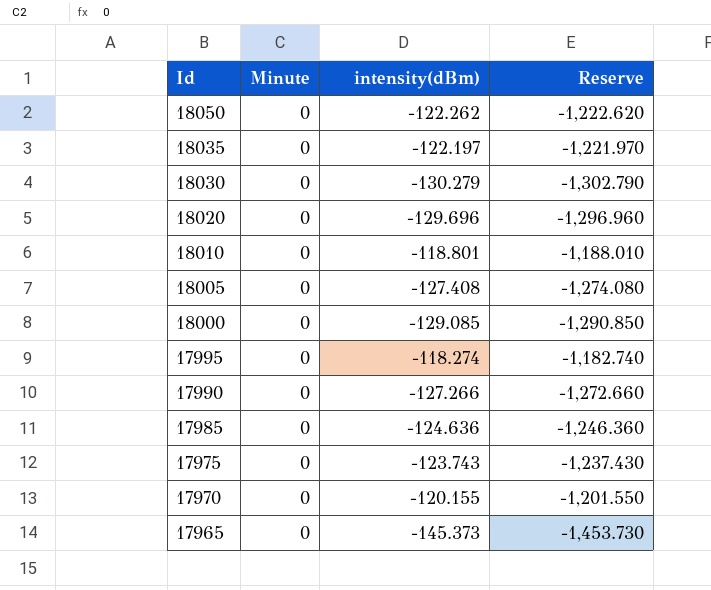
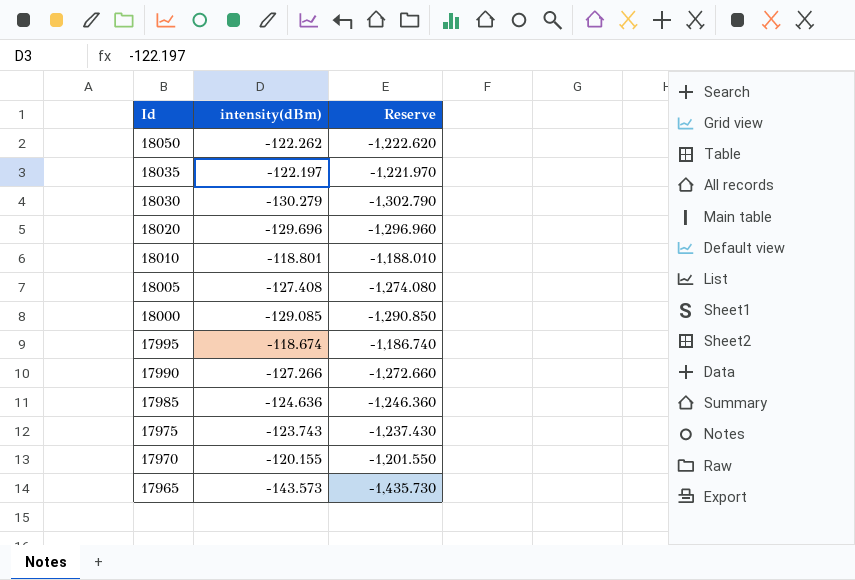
column Minute | position: 2 -> none
17995 | intensity(dBm): -118.274 -> -118.674
17995 | Reserve: -1,182.740 -> -1,186.740
17965 | intensity(dBm): -145.373 -> -143.573
17965 | Reserve: -1,453.730 -> -1,435.730

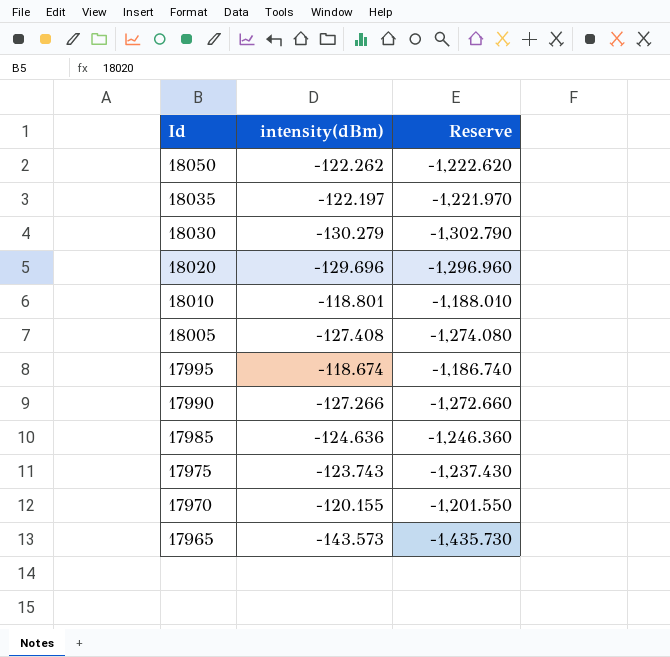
row 18000: -129.085 | -1,290.850 -> none

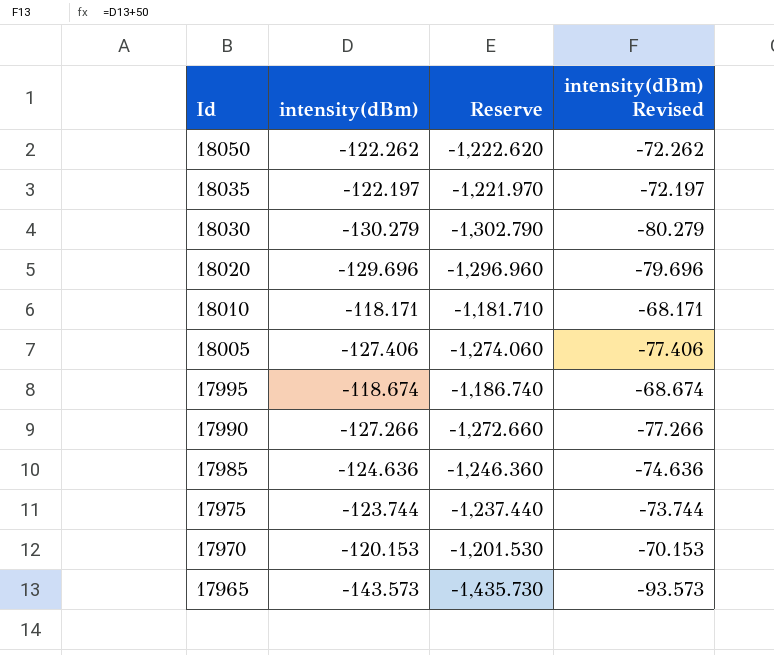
column intensity(dBm) Revised | formula: none -> [intensity(dBm)] + 50
18010 | intensity(dBm): -118.801 -> -118.171
18010 | Reserve: -1,188.010 -> -1,181.710
18005 | intensity(dBm): -127.408 -> -127.406
18005 | Reserve: -1,274.080 -> -1,274.060
17975 | intensity(dBm): -123.743 -> -123.744
17975 | Reserve: -1,237.430 -> -1,237.440
17970 | intensity(dBm): -120.155 -> -120.153
17970 | Reserve: -1,201.550 -> -1,201.530

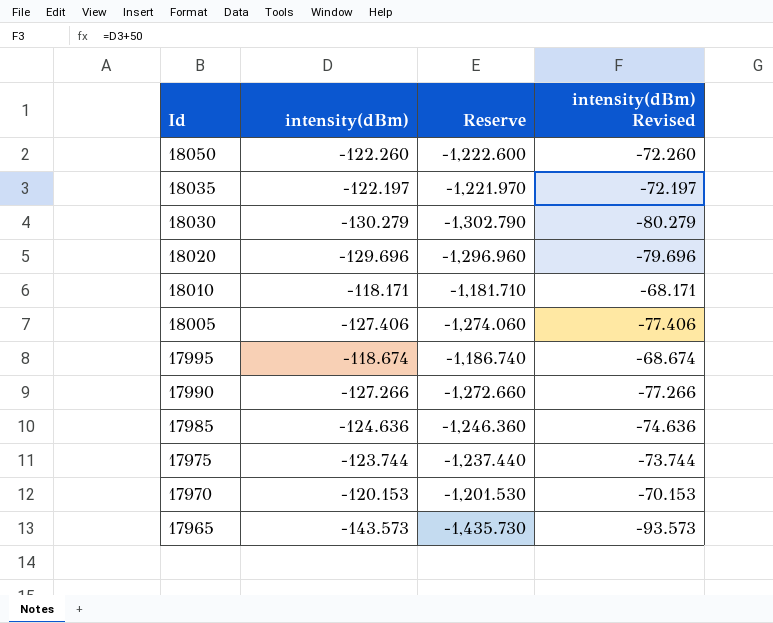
18050 | intensity(dBm): -122.262 -> -122.260
18050 | Reserve: -1,222.620 -> -1,222.600
18050 | intensity(dBm) Revised: -72.262 -> -72.260

